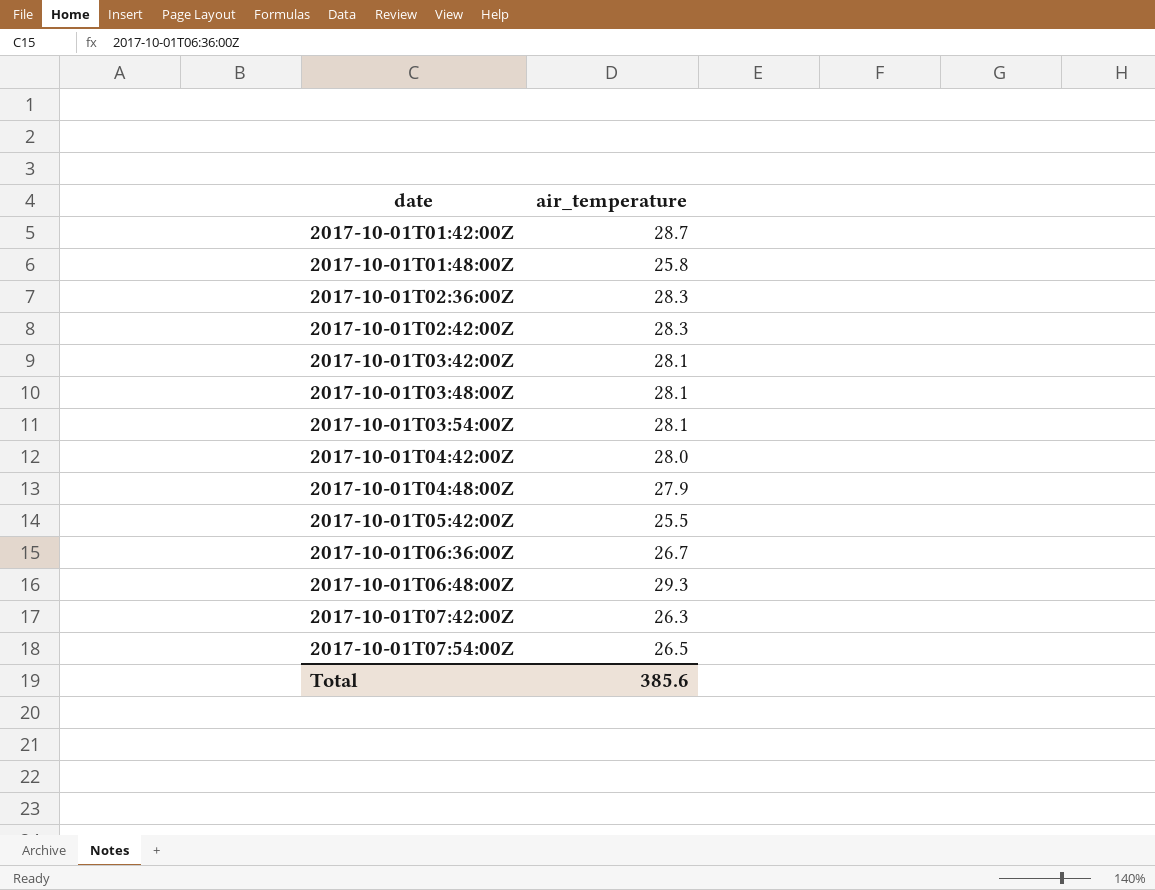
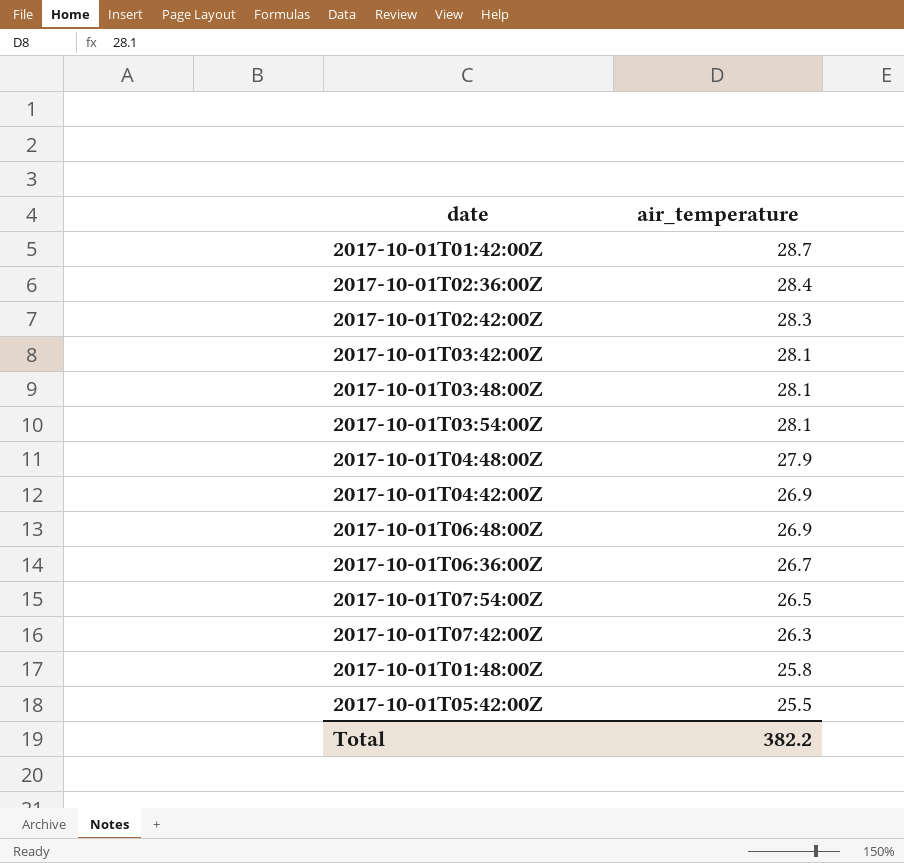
row order: date ascending -> air_temperature descending
2017-10-01T02:36:00Z | air_temperature: 28.3 -> 28.4
2017-10-01T04:42:00Z | air_temperature: 28.0 -> 26.9
2017-10-01T06:48:00Z | air_temperature: 29.3 -> 26.9
Total | air_temperature: 385.6 -> 382.2

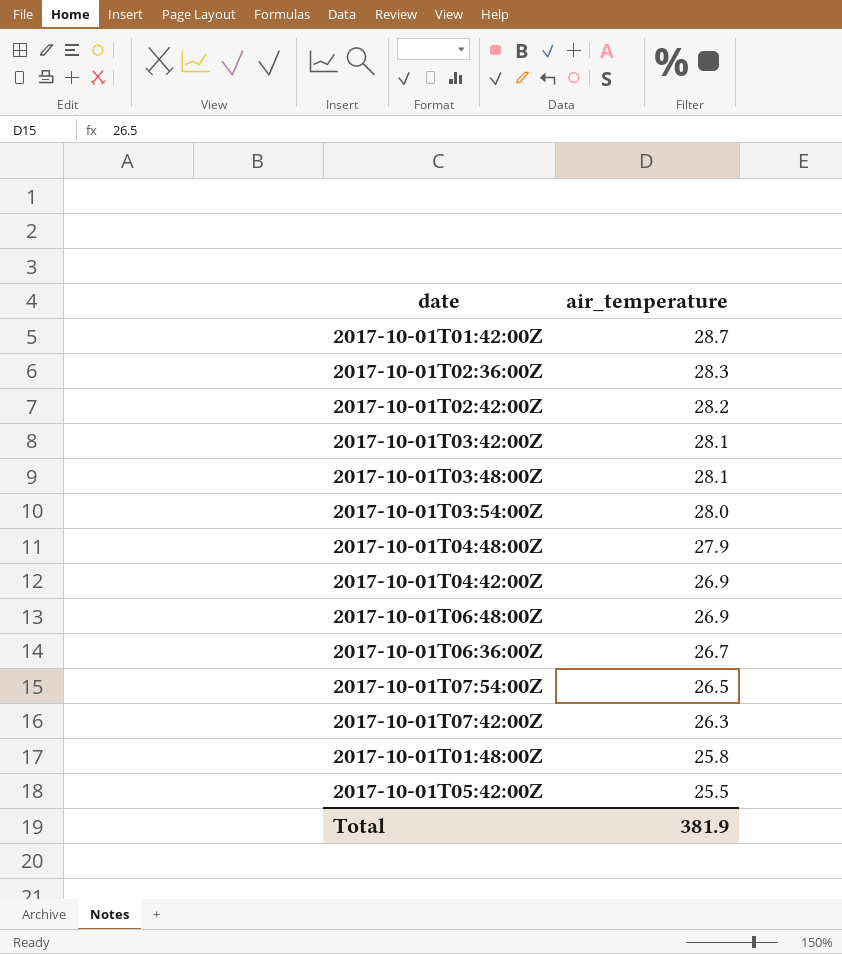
2017-10-01T02:36:00Z | air_temperature: 28.4 -> 28.3
2017-10-01T02:42:00Z | air_temperature: 28.3 -> 28.2
2017-10-01T03:54:00Z | air_temperature: 28.1 -> 28.0
Total | air_temperature: 382.2 -> 381.9

